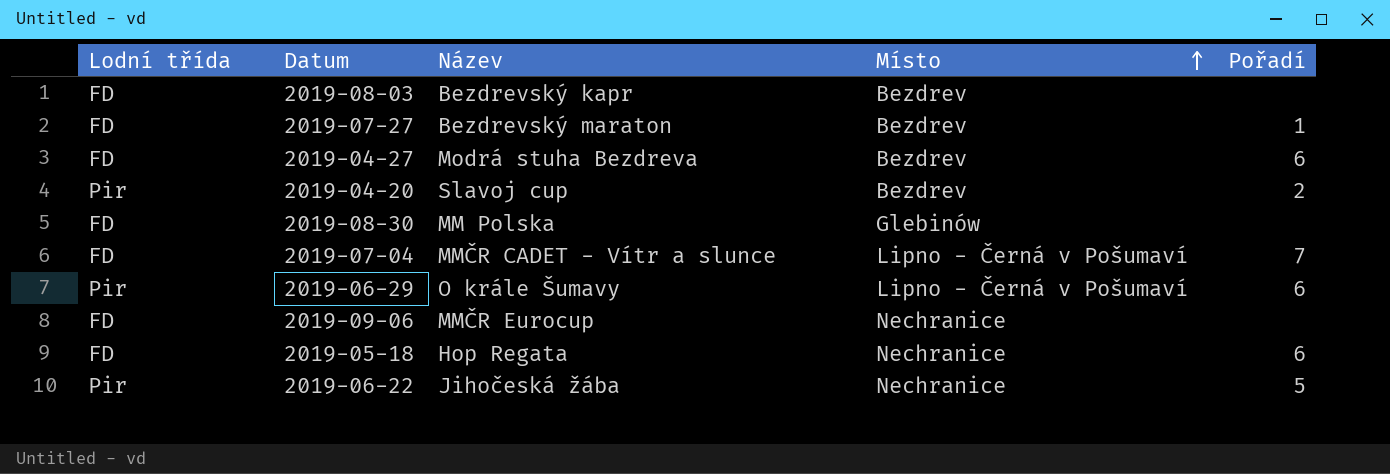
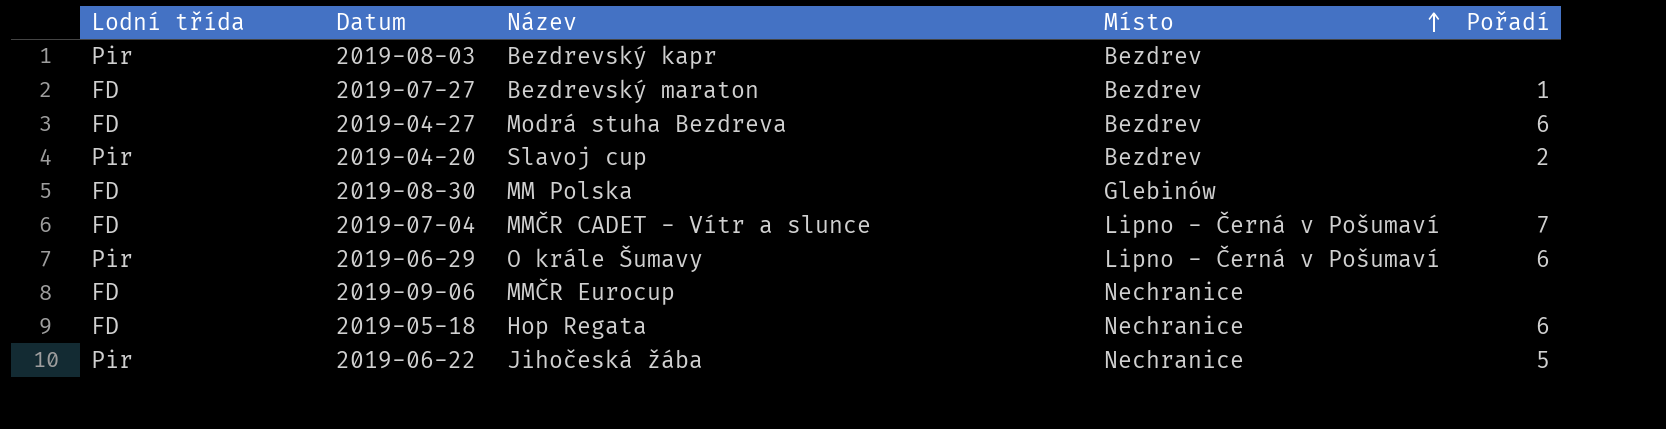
2019-08-03 | Lodní třída: FD -> Pir

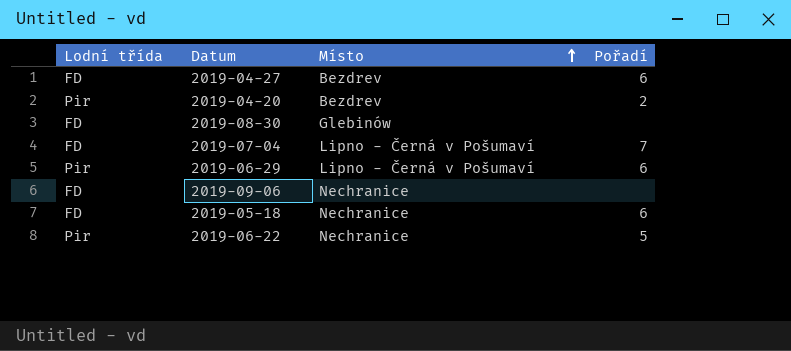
column Název | position: 3 -> none
row 2019-08-03: Pir | Bezdrevský kapr | Bezdrev | none -> none
row 2019-07-27: FD | Bezdrevský maraton | Bezdrev | 1 -> none

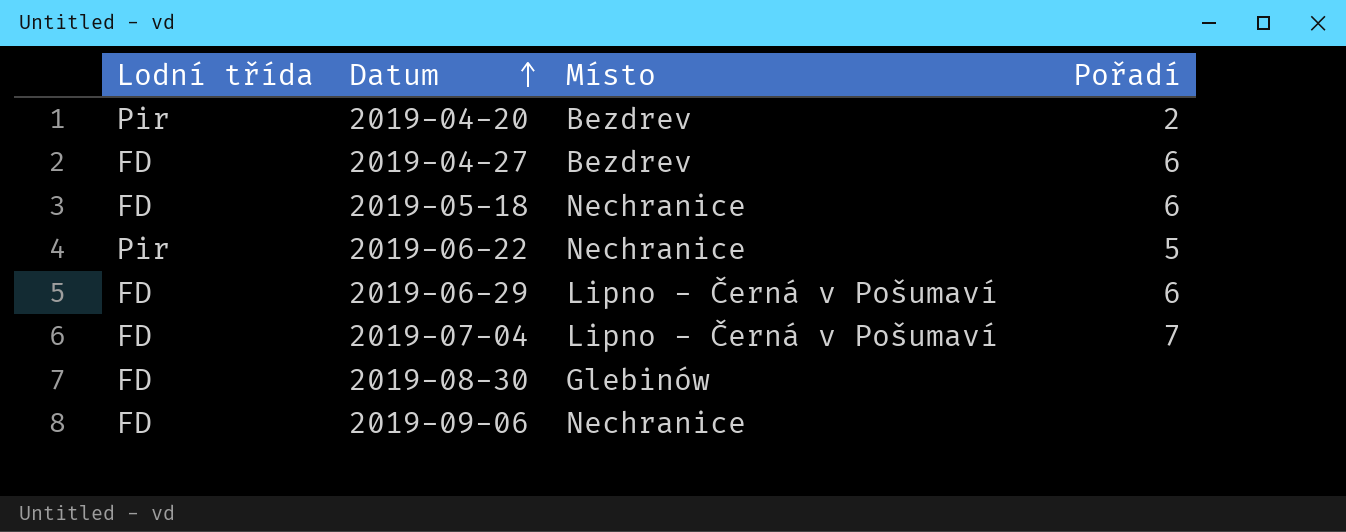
row order: Místo ascending -> Datum ascending
2019-06-29 | Lodní třída: Pir -> FD

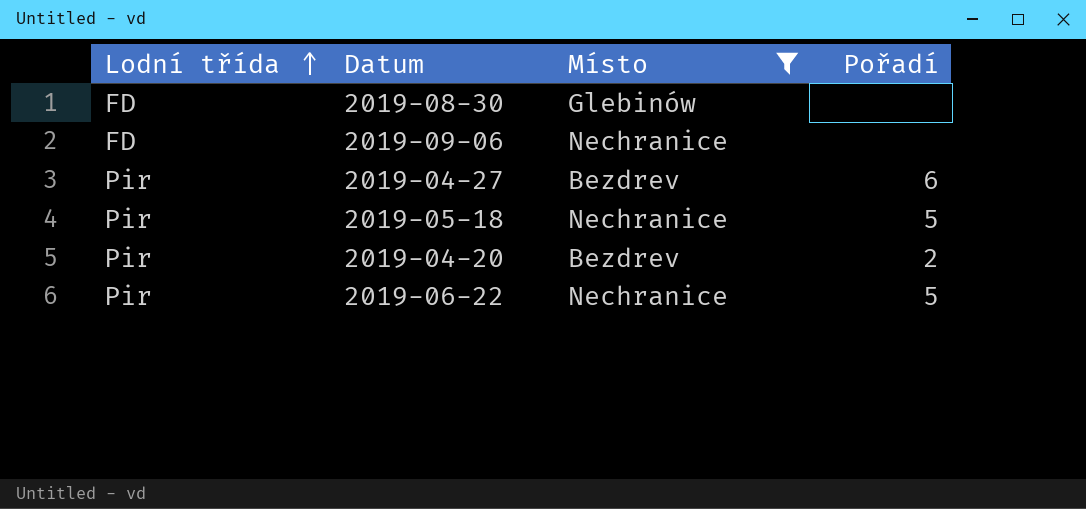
filter: none -> Místo != Lipno - Černá v Pošumaví
row order: Datum ascending -> Lodní třída ascending
2019-04-27 | Lodní třída: FD -> Pir
2019-05-18 | Lodní třída: FD -> Pir
2019-05-18 | Pořadí: 6 -> 5

